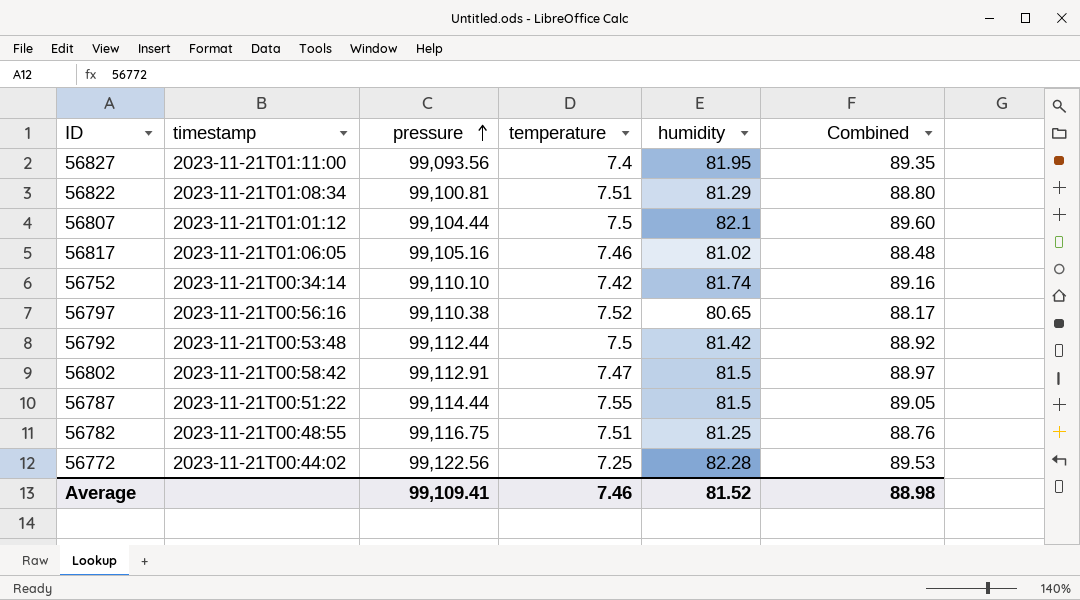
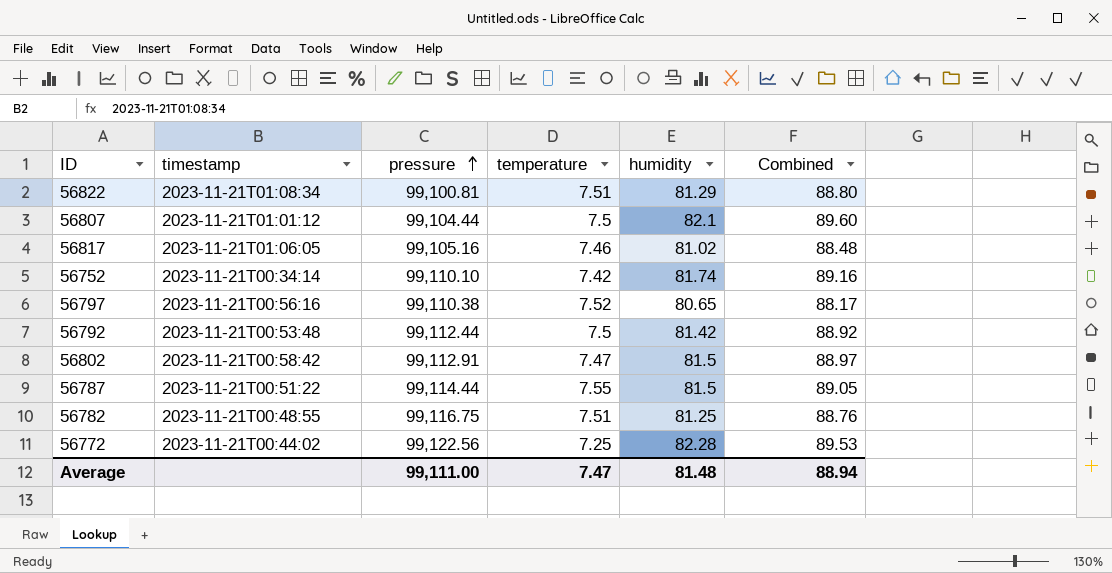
row 56827: 2023-11-21T01:11:00 | 99,093.56 | 7.4 | 81.95 | 89.35 -> none
Average | pressure: 99,109.41 -> 99,111.00
Average | temperature: 7.46 -> 7.47
Average | humidity: 81.52 -> 81.48
Average | Combined: 88.98 -> 88.94

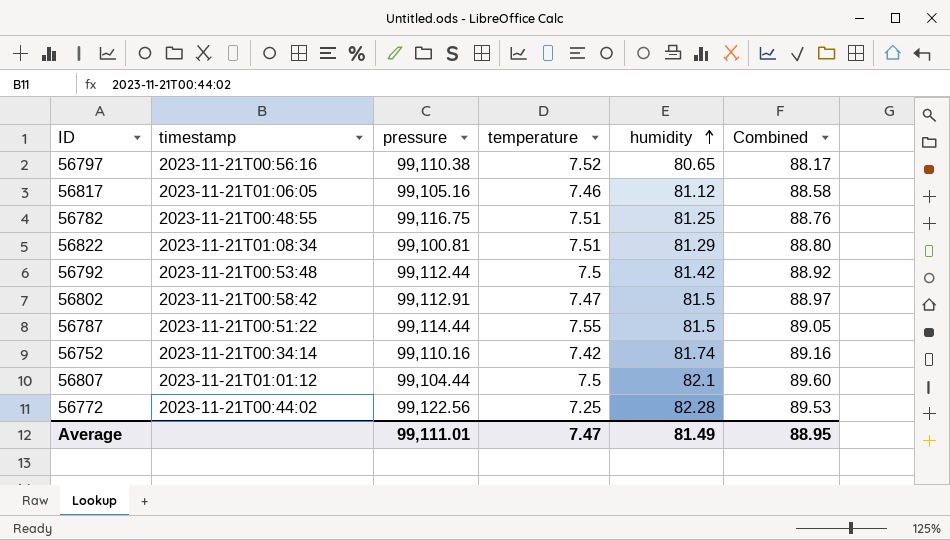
row order: pressure ascending -> humidity ascending
56817 | humidity: 81.02 -> 81.12
56817 | Combined: 88.48 -> 88.58
56752 | pressure: 99,110.10 -> 99,110.16
Average | pressure: 99,111.00 -> 99,111.01
Average | humidity: 81.48 -> 81.49
Average | Combined: 88.94 -> 88.95

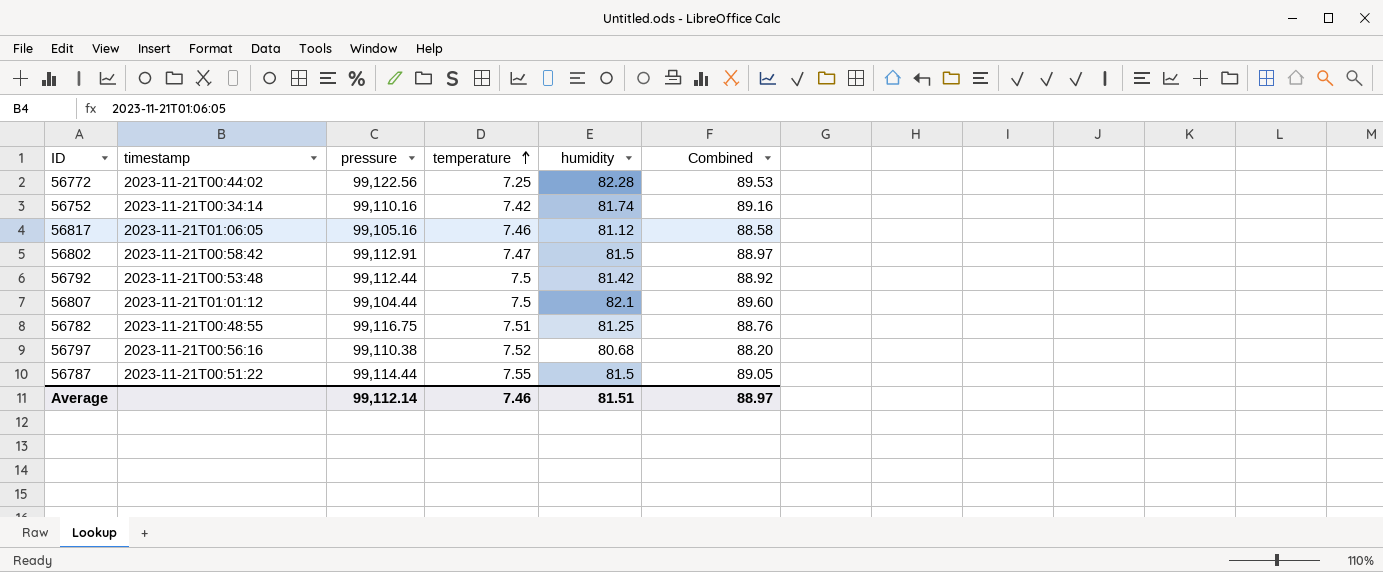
row order: humidity ascending -> temperature ascending
row 56822: 2023-11-21T01:08:34 | 99,100.81 | 7.51 | 81.29 | 88.80 -> none
56797 | humidity: 80.65 -> 80.68
56797 | Combined: 88.17 -> 88.20
Average | pressure: 99,111.01 -> 99,112.14
Average | temperature: 7.47 -> 7.46
Average | humidity: 81.49 -> 81.51
Average | Combined: 88.95 -> 88.97

